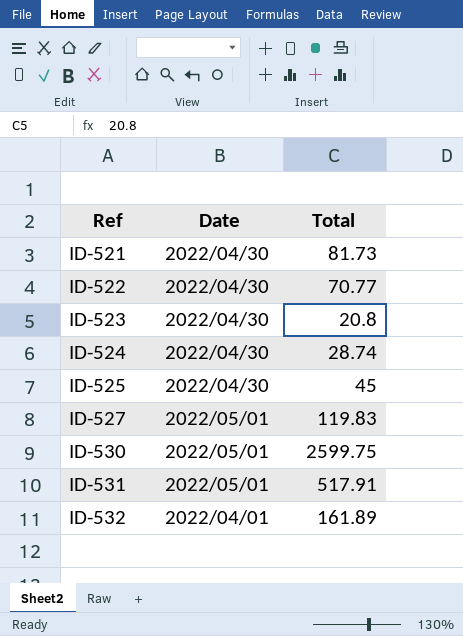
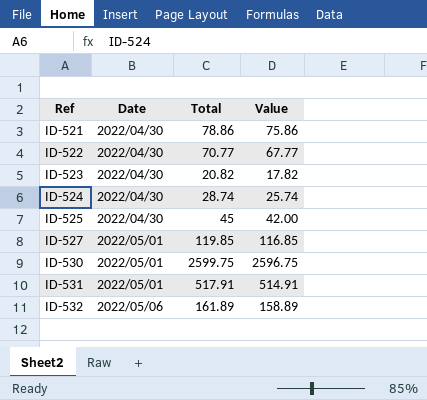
column Value | formula: none -> [Total] - 3
ID-521 | Total: 81.73 -> 78.86
ID-523 | Total: 20.8 -> 20.82
ID-527 | Total: 119.83 -> 119.85
ID-532 | Date: 2022/04/01 -> 2022/05/06

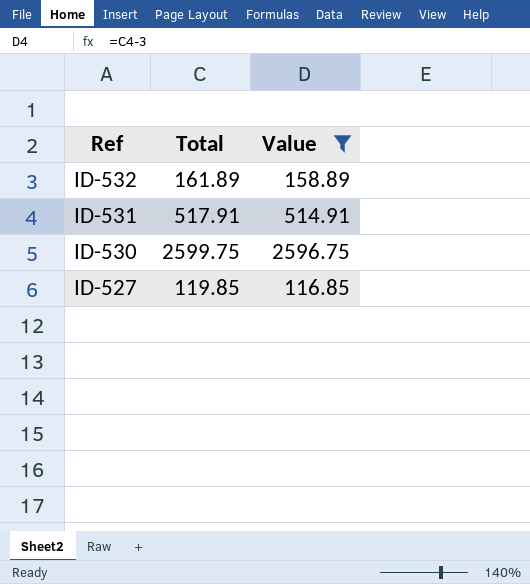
filter: none -> Value >= 116.85
row order: Ref ascending -> Ref descending
column Date | position: 2 -> none

